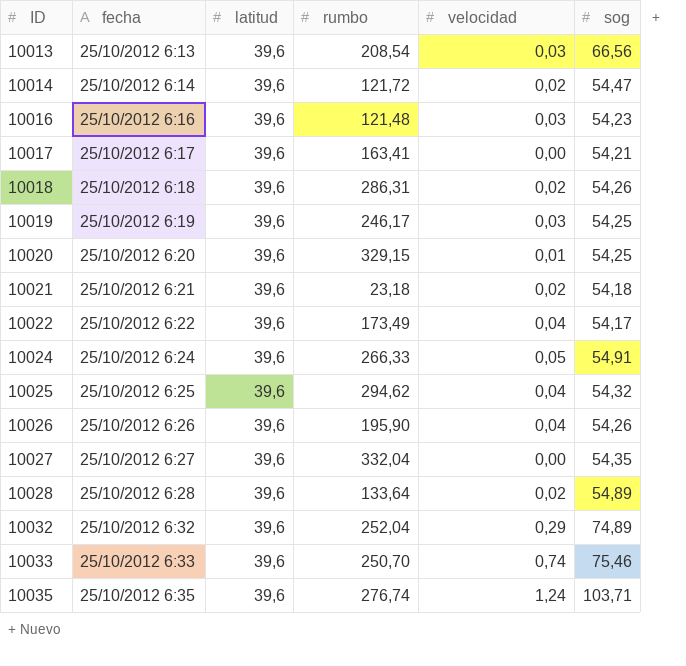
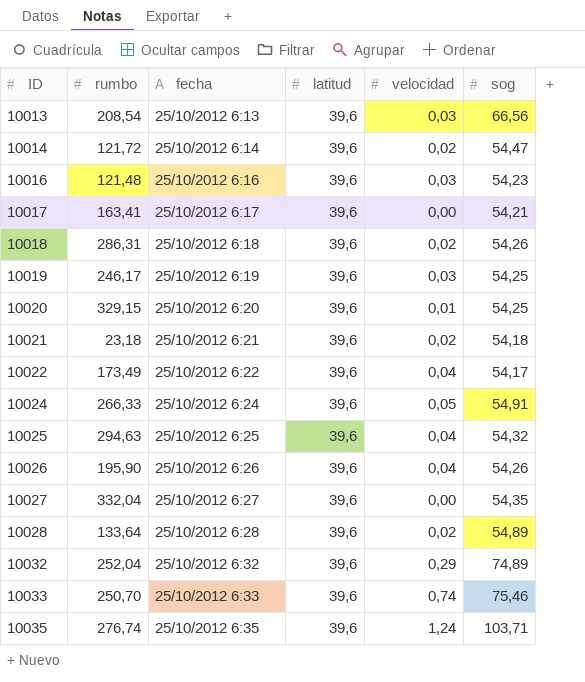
column rumbo | position: 4 -> 2
10025 | rumbo: 294,62 -> 294,63

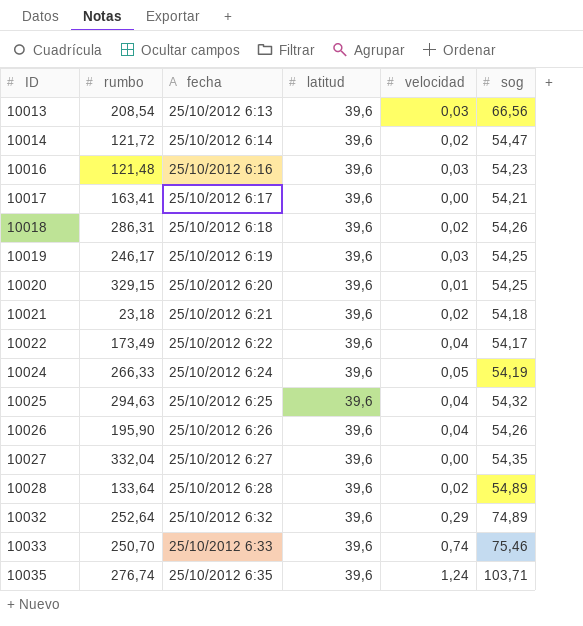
10024 | sog: 54,91 -> 54,19
10032 | rumbo: 252,04 -> 252,64

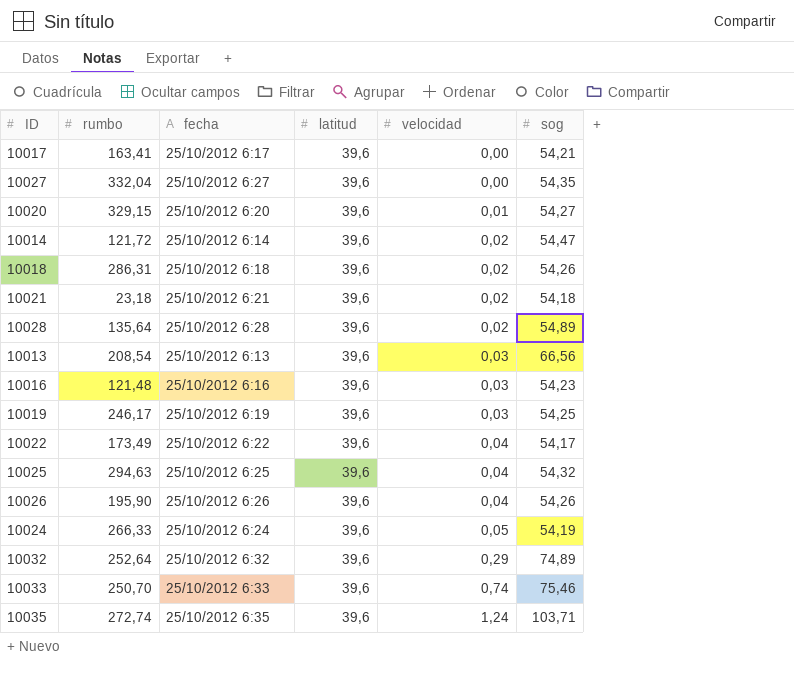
row order: ID ascending -> velocidad ascending
10020 | sog: 54,25 -> 54,27
10028 | rumbo: 133,64 -> 135,64
10035 | rumbo: 276,74 -> 272,74

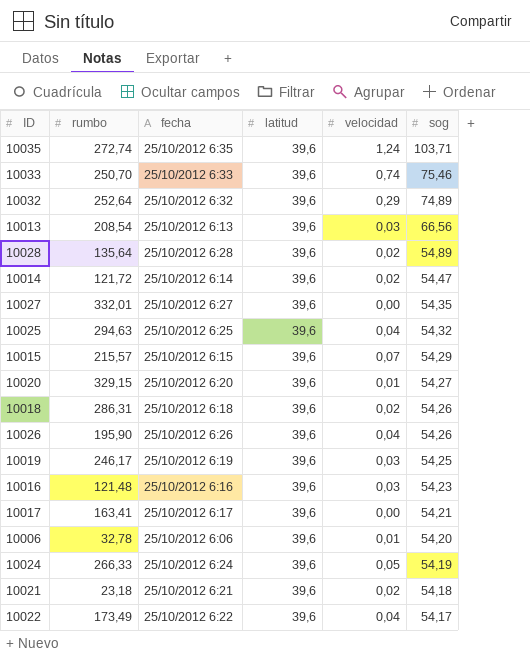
row order: velocidad ascending -> sog descending
10027 | rumbo: 332,04 -> 332,01
row 10015: none -> 215,57 | 25/10/2012 6:15 | 39,6 | 0,07 | 54,29
row 10006: none -> 32,78 | 25/10/2012 6:06 | 39,6 | 0,01 | 54,20

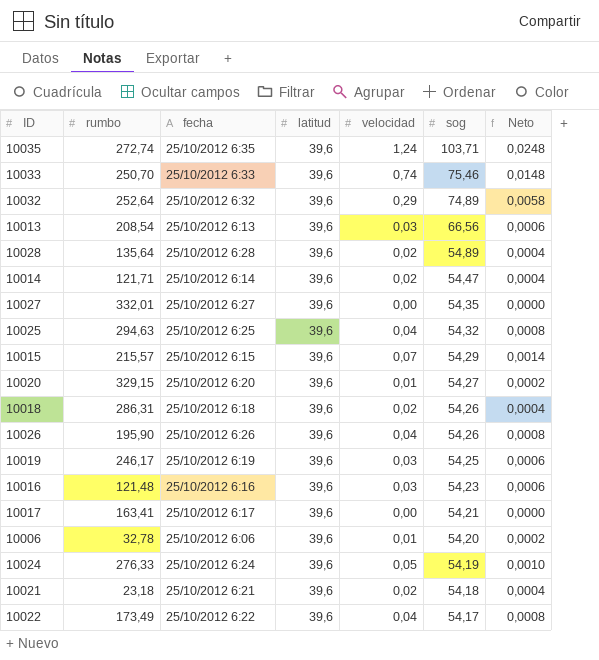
column Neto | formula: none -> [velocidad] * 0,02
10014 | rumbo: 121,72 -> 121,71
10024 | rumbo: 266,33 -> 276,33

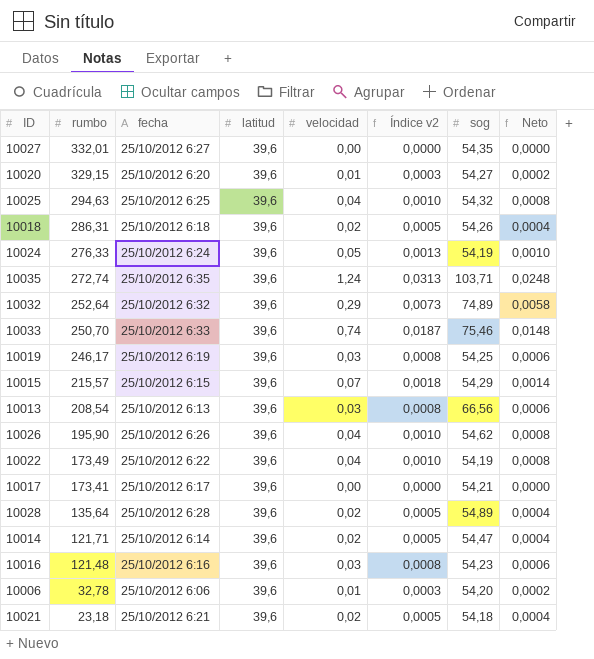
row order: sog descending -> rumbo descending
column Índice v2 | formula: none -> [velocidad] / [latitud]
10026 | sog: 54,26 -> 54,62
10022 | sog: 54,17 -> 54,19
10017 | rumbo: 163,41 -> 173,41

